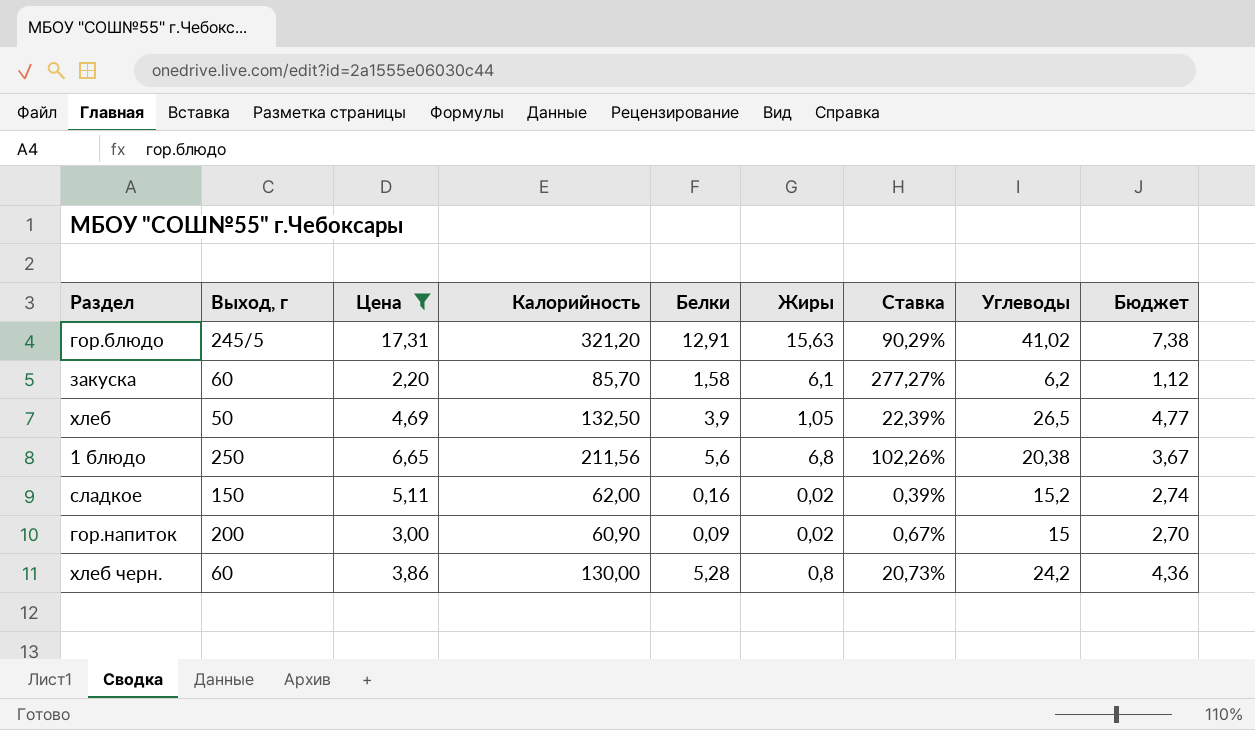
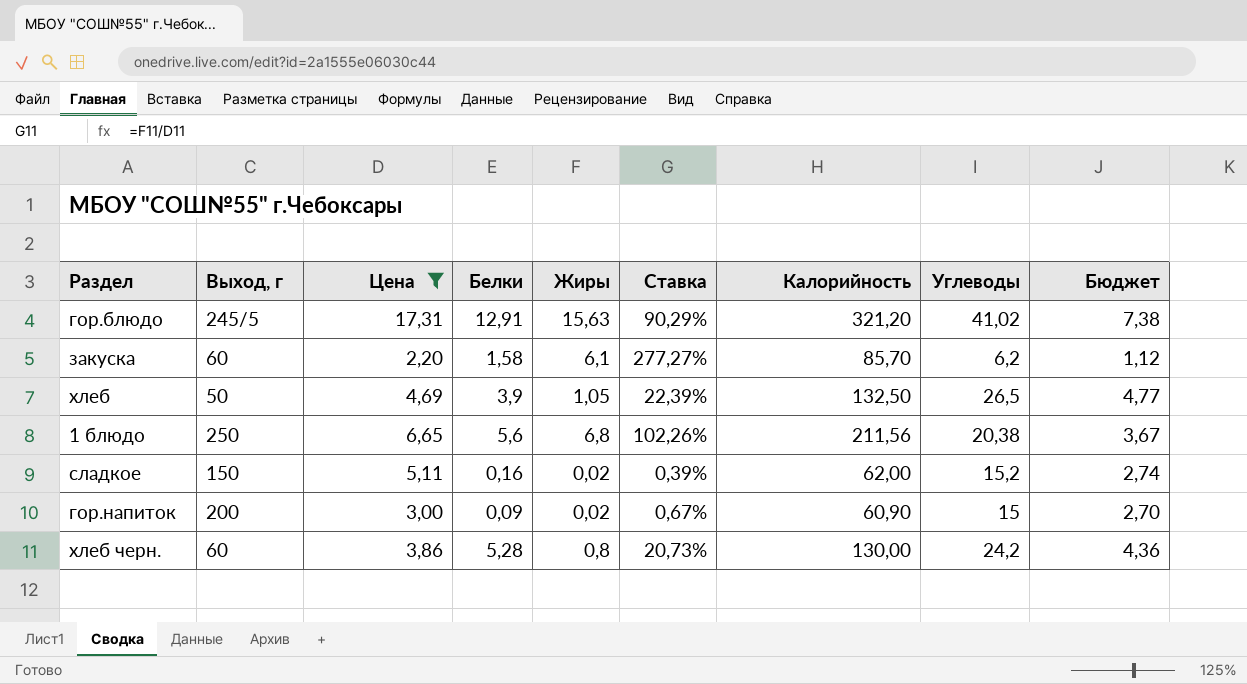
column Калорийность | position: 4 -> 7

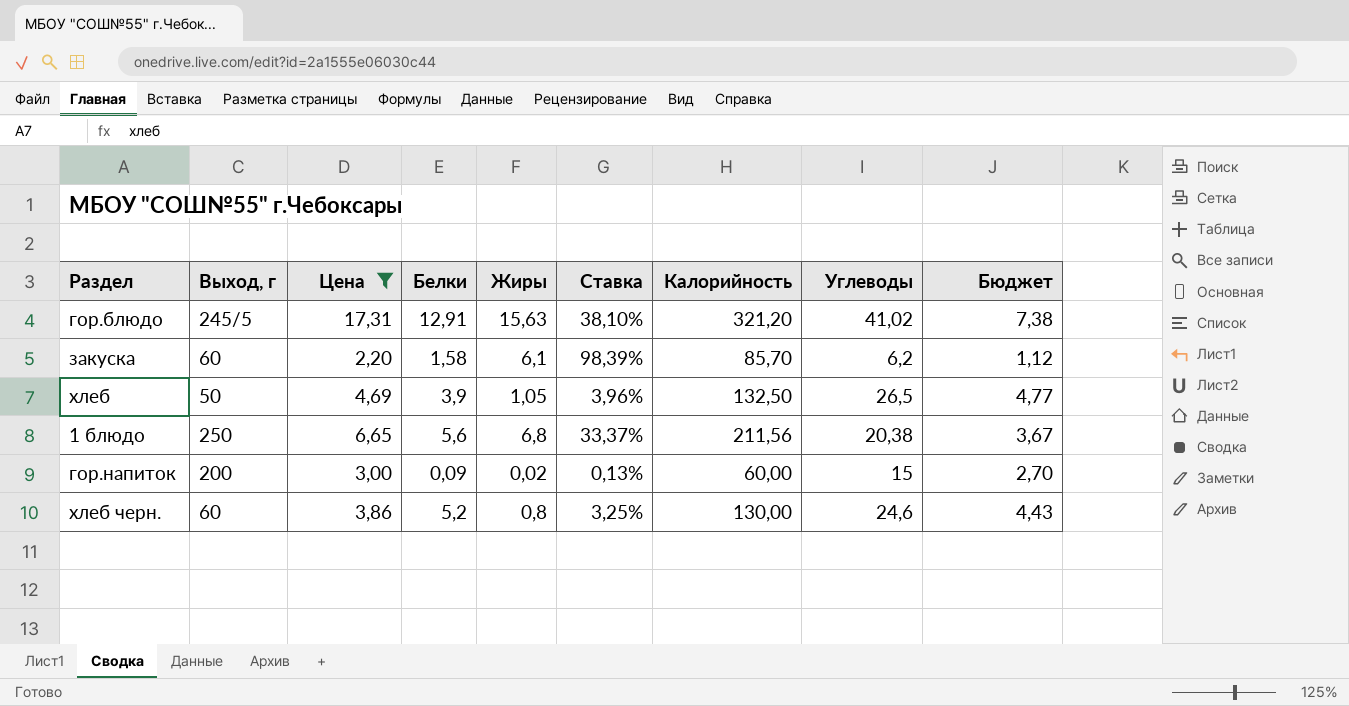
column Ставка | formula: [Жиры] / [Цена] -> [Жиры] / [Углеводы]
row сладкое: 150 | 5,11 | 0,16 | 0,02 | 0,39% | 62,00 | 15,2 | 2,74 -> none
гор.напиток | Калорийность: 60,90 -> 60,00
хлеб черн. | Белки: 5,28 -> 5,2
хлеб черн. | Углеводы: 24,2 -> 24,6
хлеб черн. | Бюджет: 4,36 -> 4,43

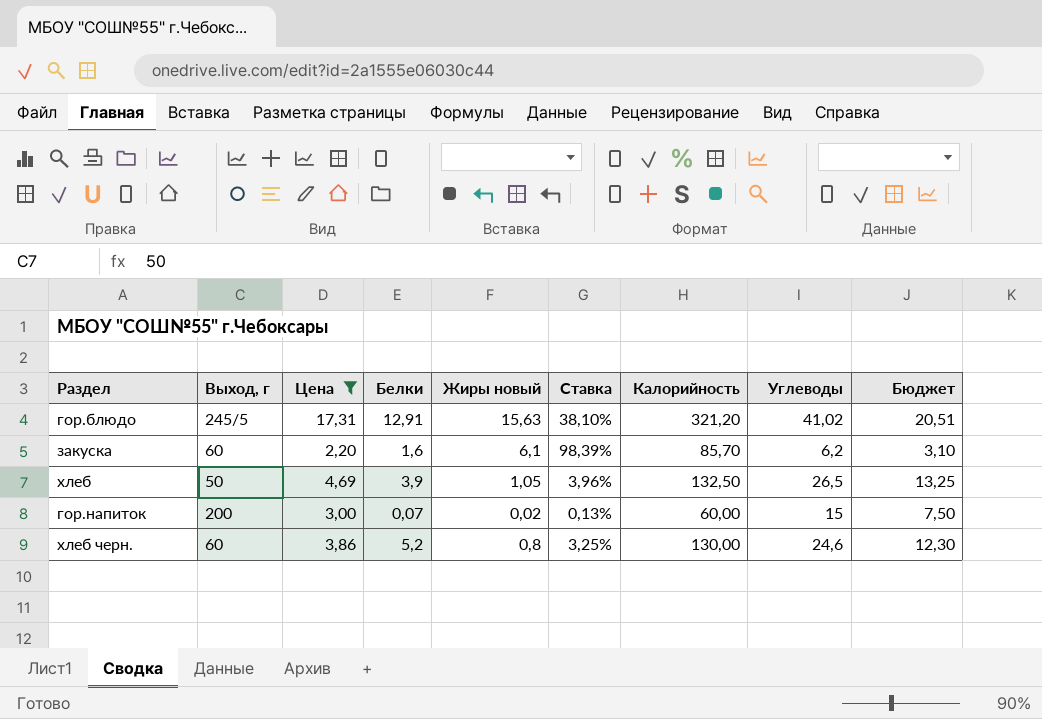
column name: Жиры -> Жиры новый
column Бюджет | formula: [Углеводы] * 0,18 -> [Углеводы] * 0,5
row 1 блюдо: 250 | 6,65 | 5,6 | 6,8 | 33,37% | 211,56 | 20,38 | 3,67 -> none
закуска | Белки: 1,58 -> 1,6
гор.напиток | Белки: 0,09 -> 0,07

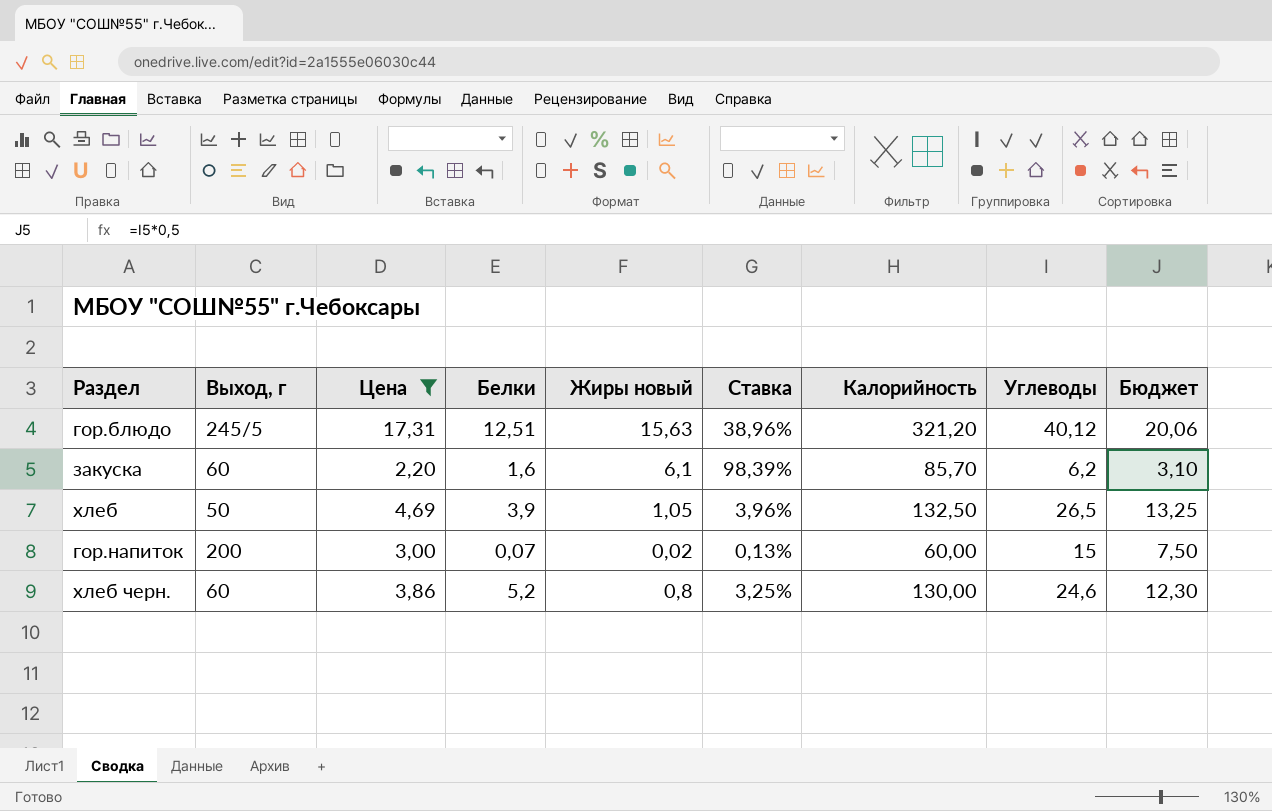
гор.блюдо | Белки: 12,91 -> 12,51
гор.блюдо | Ставка: 38,10% -> 38,96%
гор.блюдо | Углеводы: 41,02 -> 40,12
гор.блюдо | Бюджет: 20,51 -> 20,06

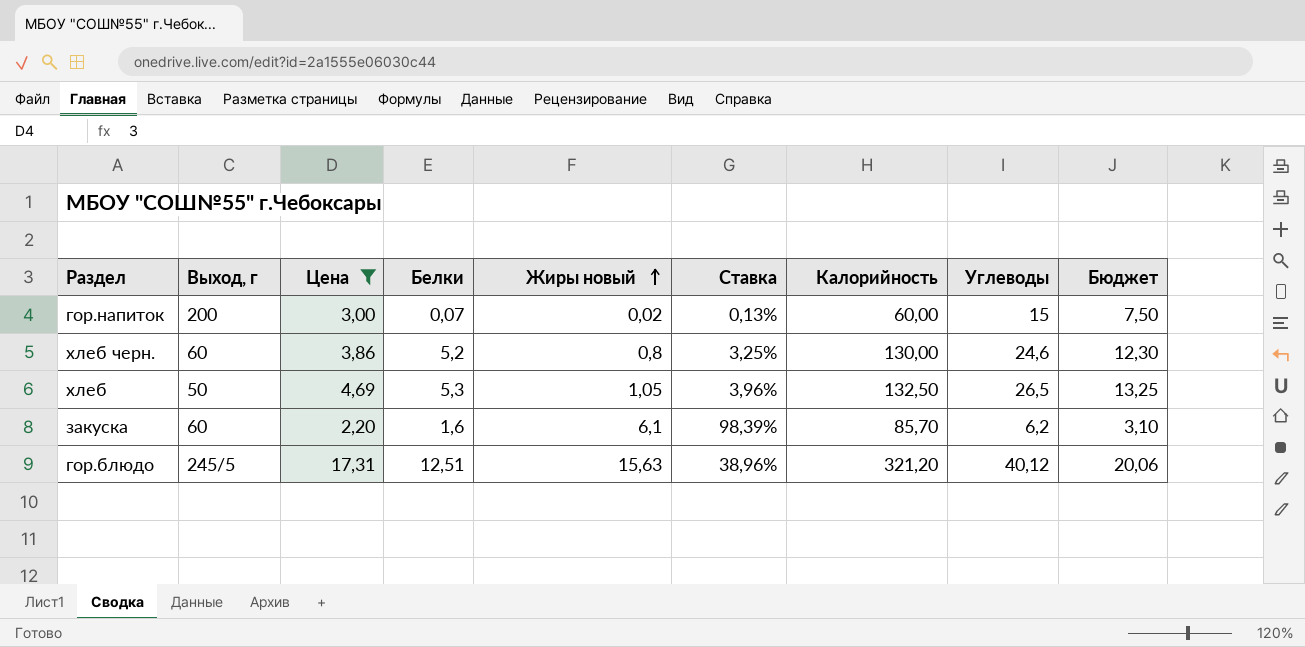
row order: none -> Жиры новый ascending
хлеб | Белки: 3,9 -> 5,3

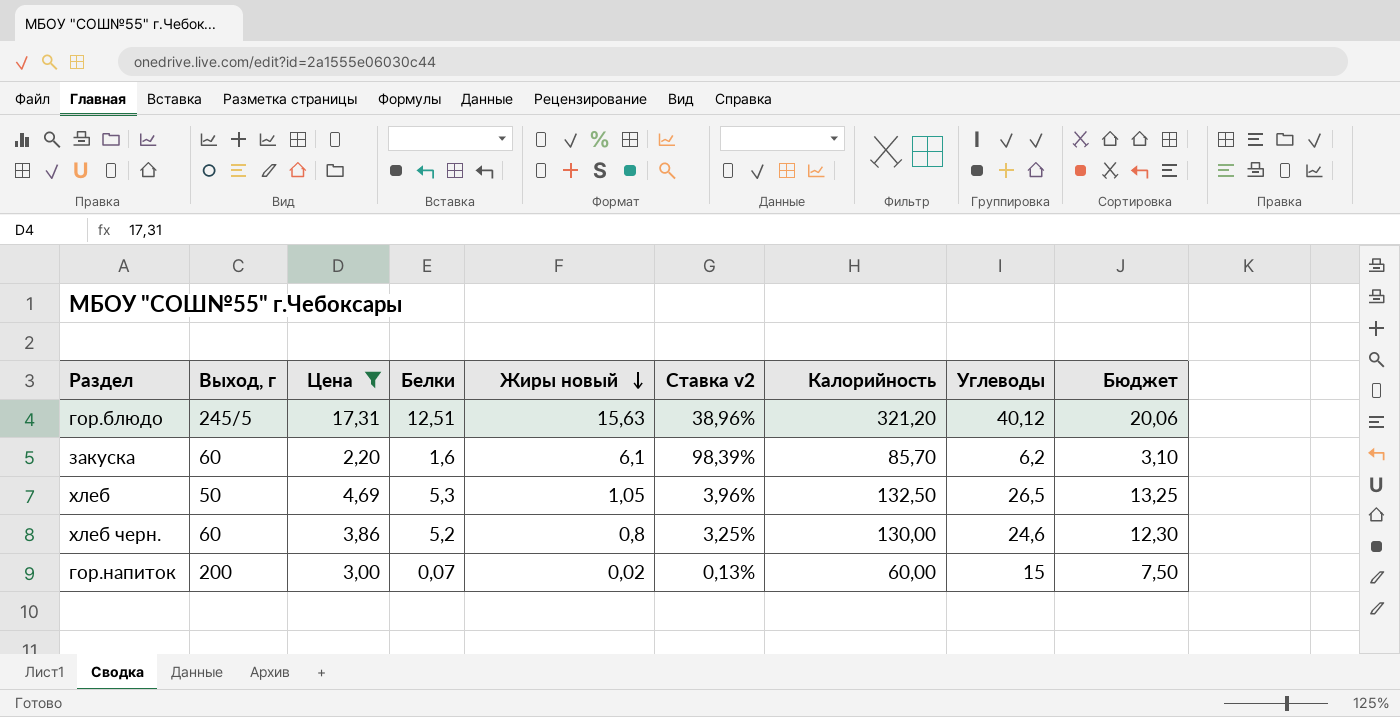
row order: Жиры новый ascending -> Жиры новый descending
column name: Ставка -> Ставка v2

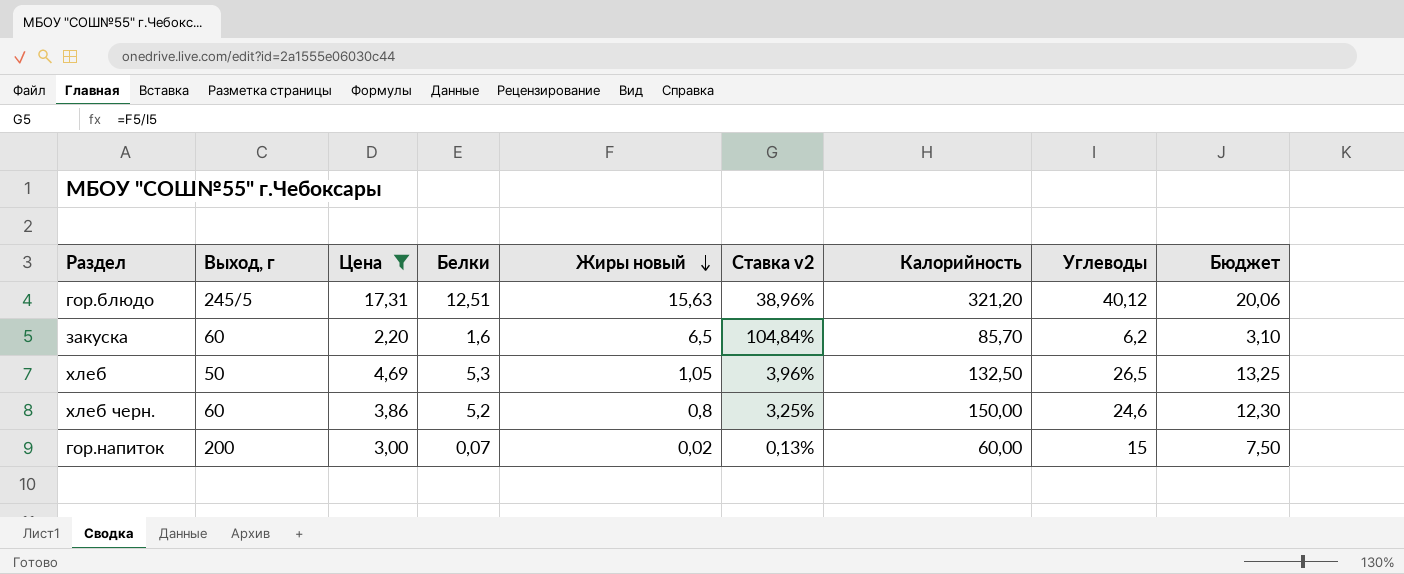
закуска | Жиры новый: 6,1 -> 6,5
закуска | Ставка v2: 98,39% -> 104,84%
хлеб черн. | Калорийность: 130,00 -> 150,00

